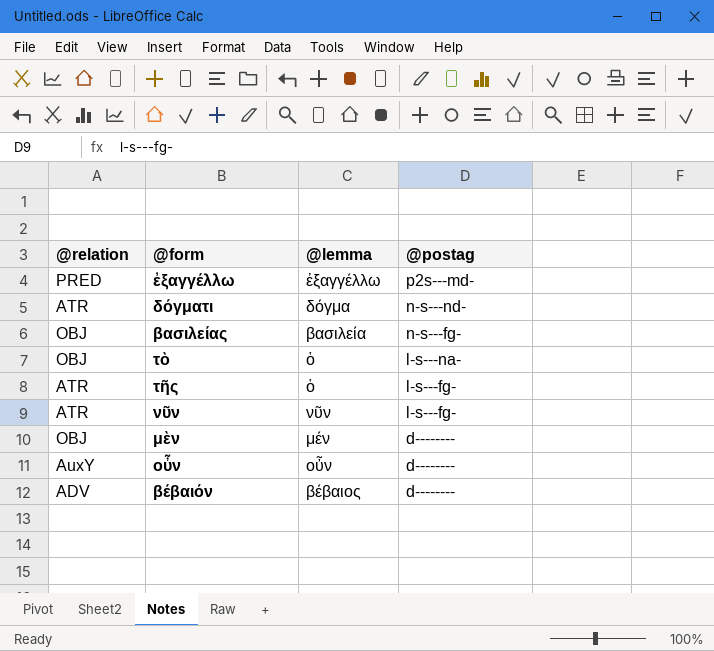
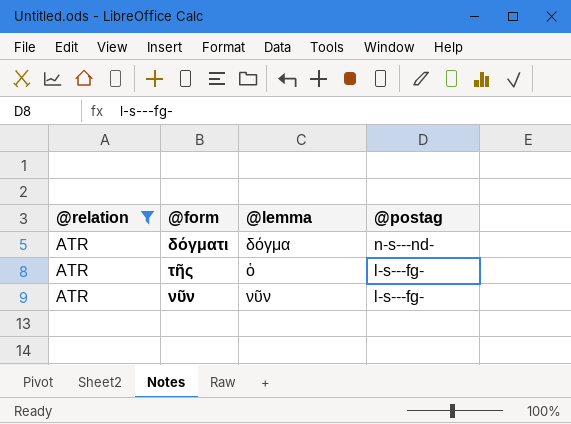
filter: none -> @relation = ATR

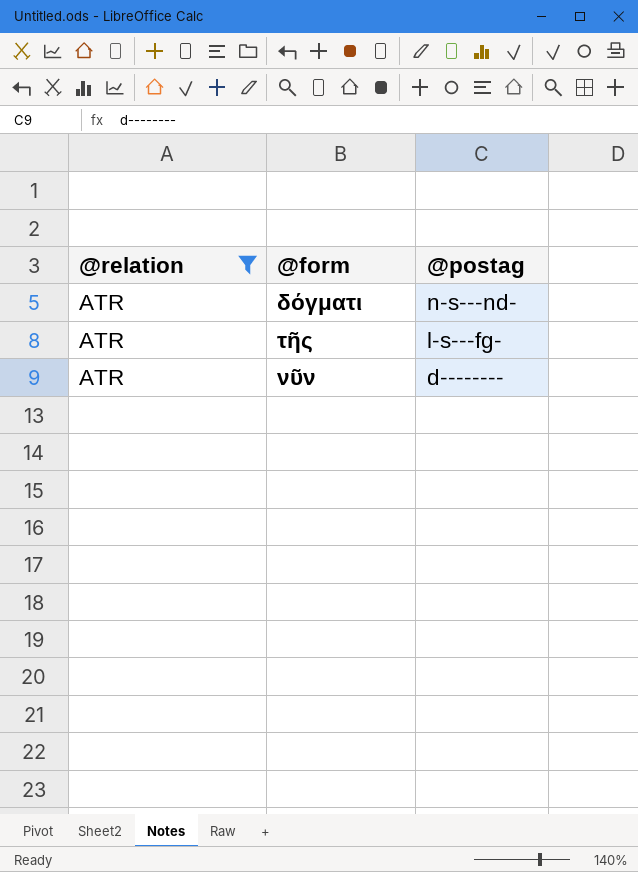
column @lemma | position: 3 -> none
νῦν | @postag: l-s---fg- -> d--------

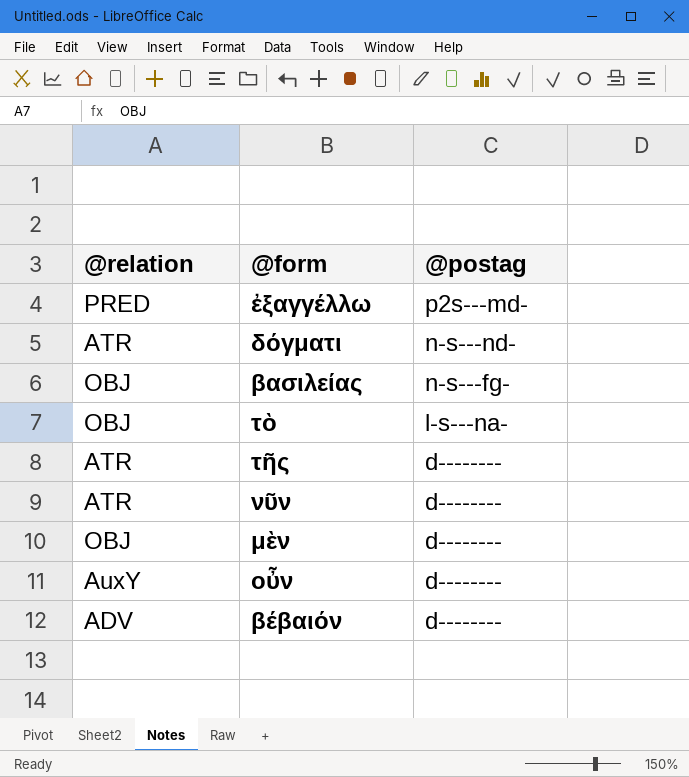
filter: @relation = ATR -> none
τῆς | @postag: l-s---fg- -> d--------

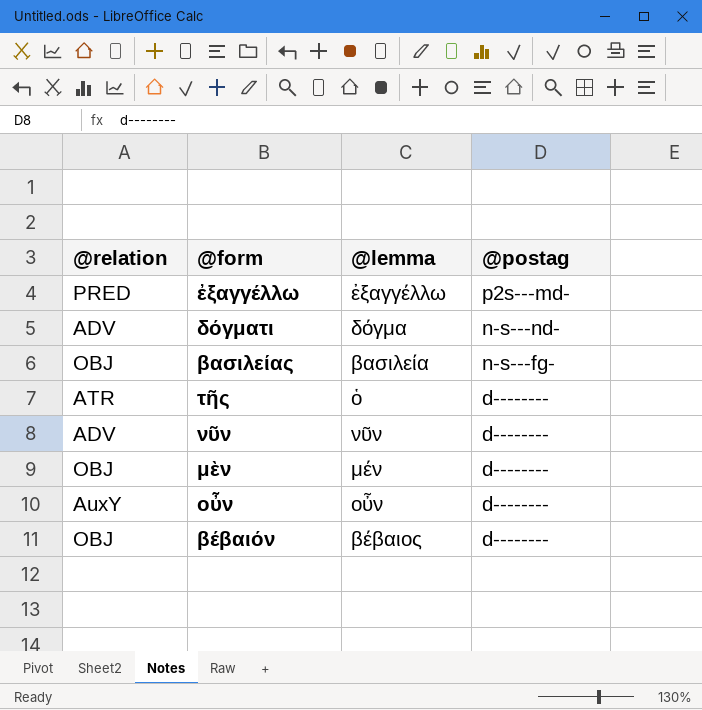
column @lemma | position: none -> 3
row τὸ: OBJ | l-s---na- -> none
δόγματι | @relation: ATR -> ADV
νῦν | @relation: ATR -> ADV
βέβαιόν | @relation: ADV -> OBJ

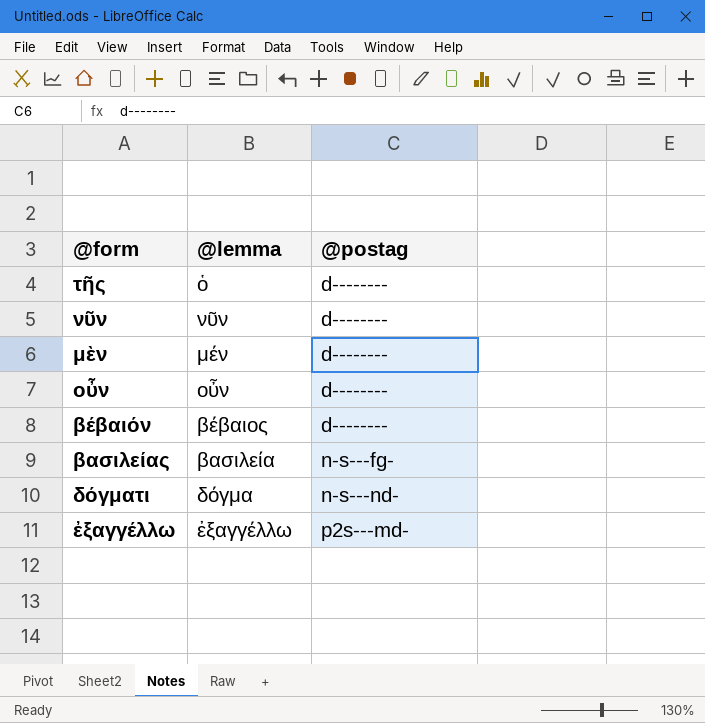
row order: @postag descending -> @postag ascending
column @relation | position: 1 -> none

